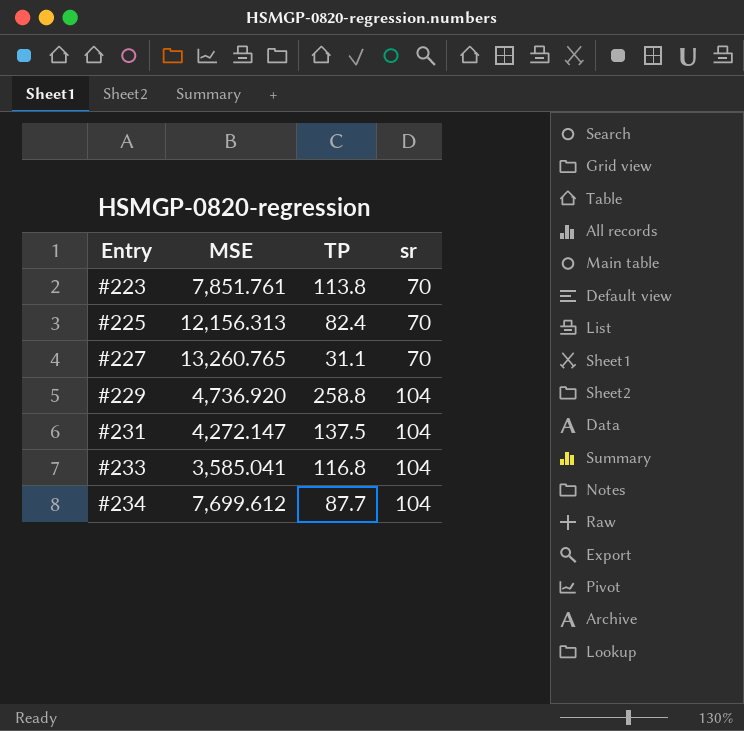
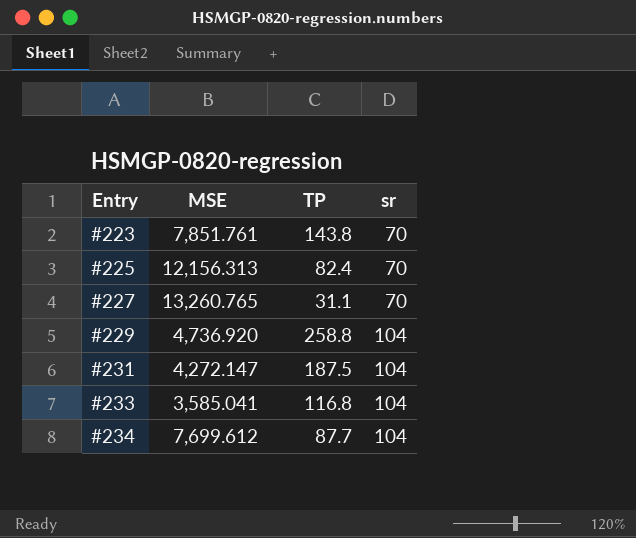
#223 | TP: 113.8 -> 143.8
#231 | TP: 137.5 -> 187.5

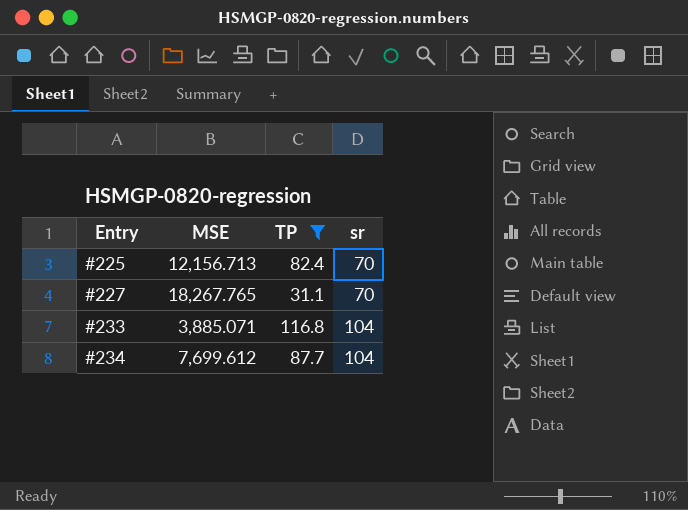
filter: none -> TP <= 116.8
#225 | MSE: 12,156.313 -> 12,156.713
#227 | MSE: 13,260.765 -> 18,267.765
#233 | MSE: 3,585.041 -> 3,885.071

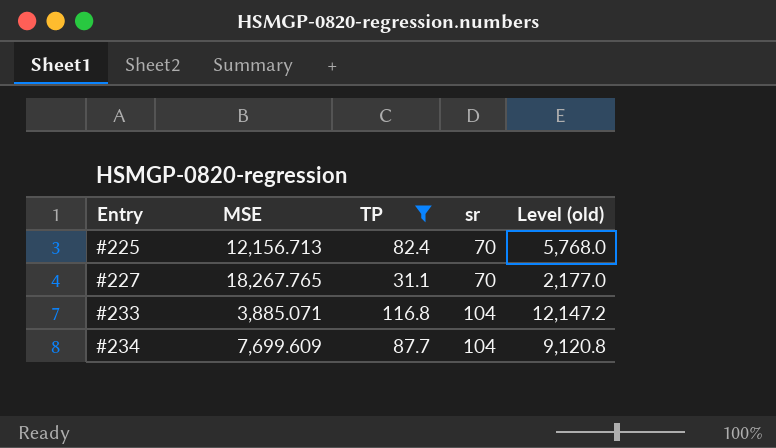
column Level (old) | formula: none -> [TP] * [sr]
#234 | MSE: 7,699.612 -> 7,699.609

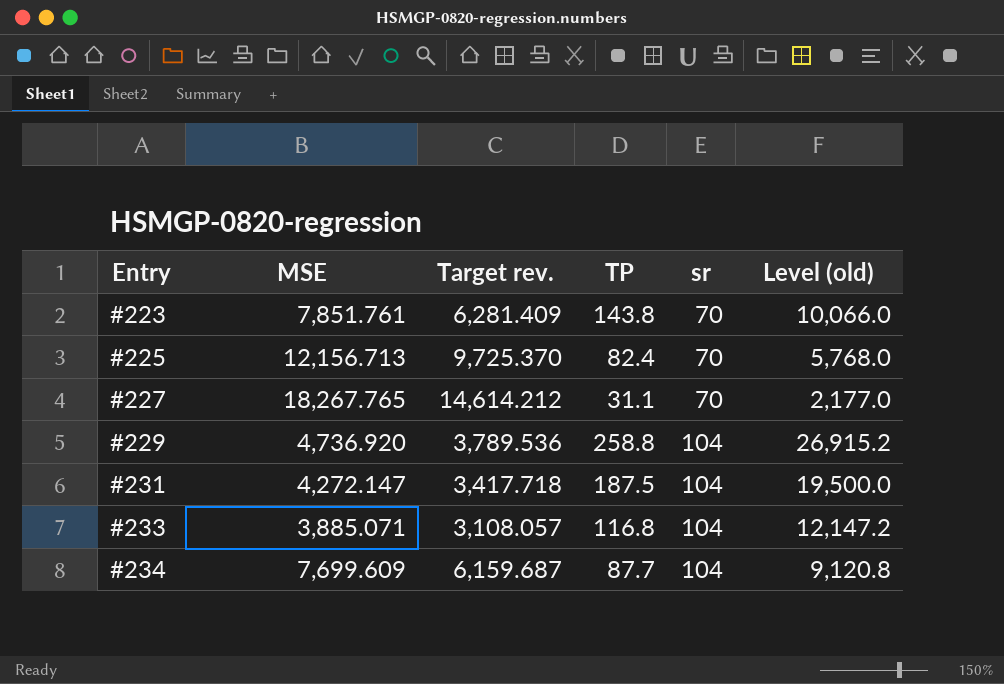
filter: TP <= 116.8 -> none
column Target rev. | formula: none -> [MSE] * 0.8

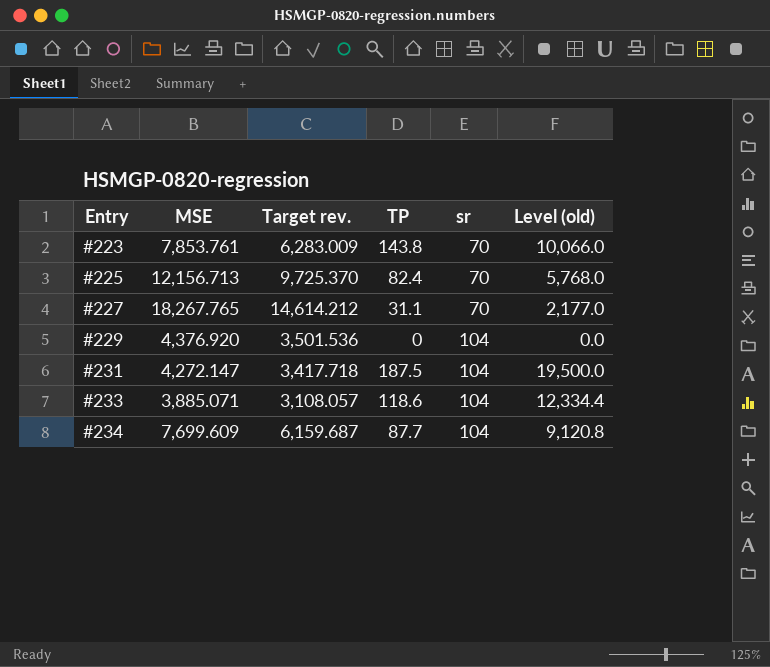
#223 | MSE: 7,851.761 -> 7,853.761
#223 | Target rev.: 6,281.409 -> 6,283.009
#229 | MSE: 4,736.920 -> 4,376.920
#229 | Target rev.: 3,789.536 -> 3,501.536
#229 | TP: 258.8 -> 0
#229 | Level (old): 26,915.2 -> 0.0
#233 | TP: 116.8 -> 118.6
#233 | Level (old): 12,147.2 -> 12,334.4

